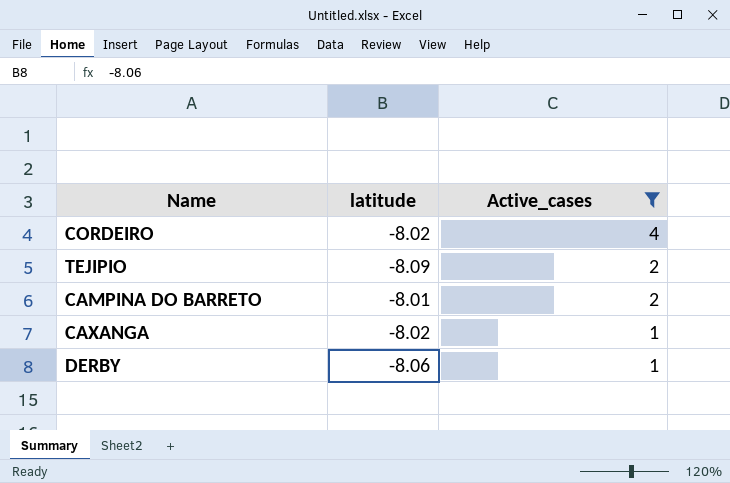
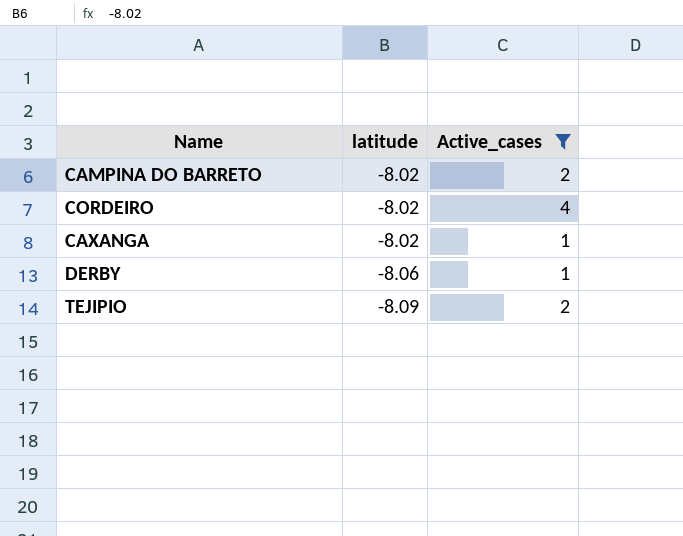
row order: Active_cases descending -> latitude descending
CAMPINA DO BARRETO | latitude: -8.01 -> -8.02

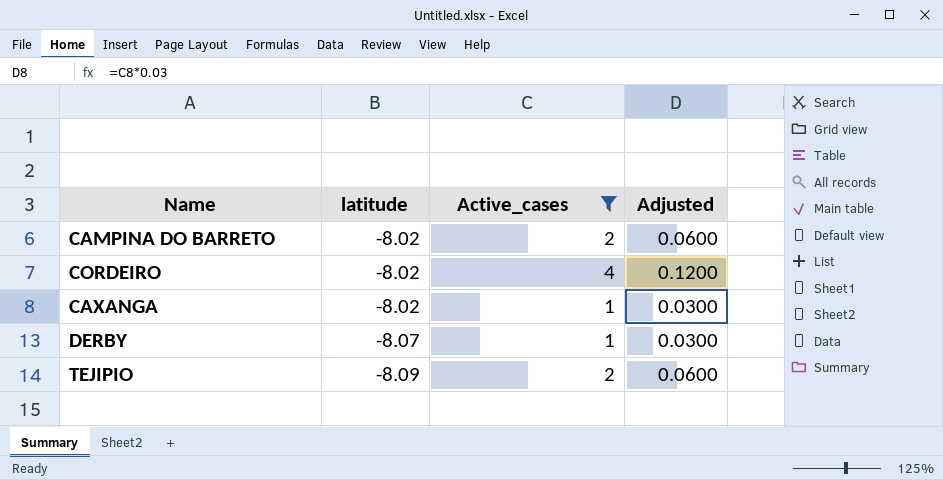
column Adjusted | formula: none -> [Active_cases] * 0.03
DERBY | latitude: -8.06 -> -8.07

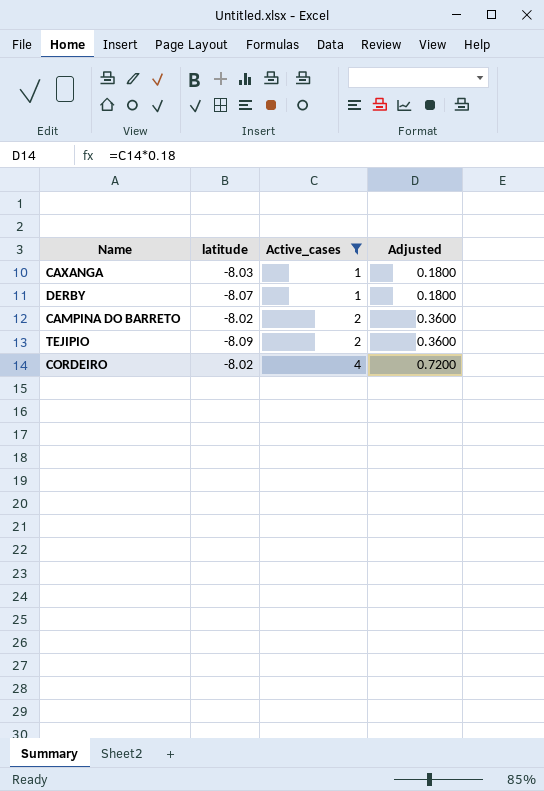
row order: latitude descending -> Active_cases ascending
column Adjusted | formula: [Active_cases] * 0.03 -> [Active_cases] * 0.18
CAXANGA | latitude: -8.02 -> -8.03

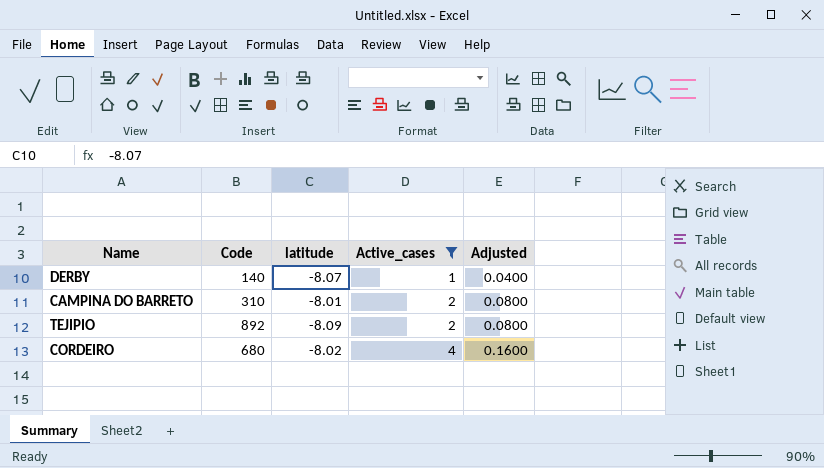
column Code | position: none -> 2
column Adjusted | formula: [Active_cases] * 0.18 -> [Active_cases] * 0.04
row CAXANGA: -8.03 | 1 | 0.1800 -> none
CAMPINA DO BARRETO | latitude: -8.02 -> -8.01

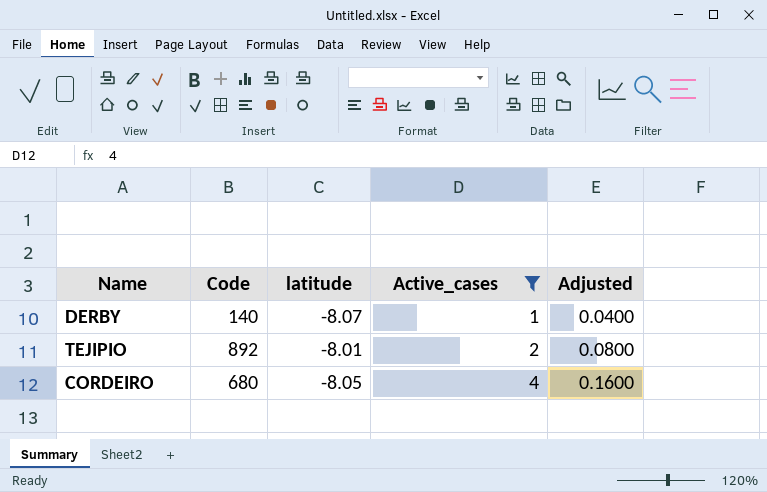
row CAMPINA DO BARRETO: 310 | -8.01 | 2 | 0.0800 -> none
TEJIPIO | latitude: -8.09 -> -8.01
CORDEIRO | latitude: -8.02 -> -8.05

